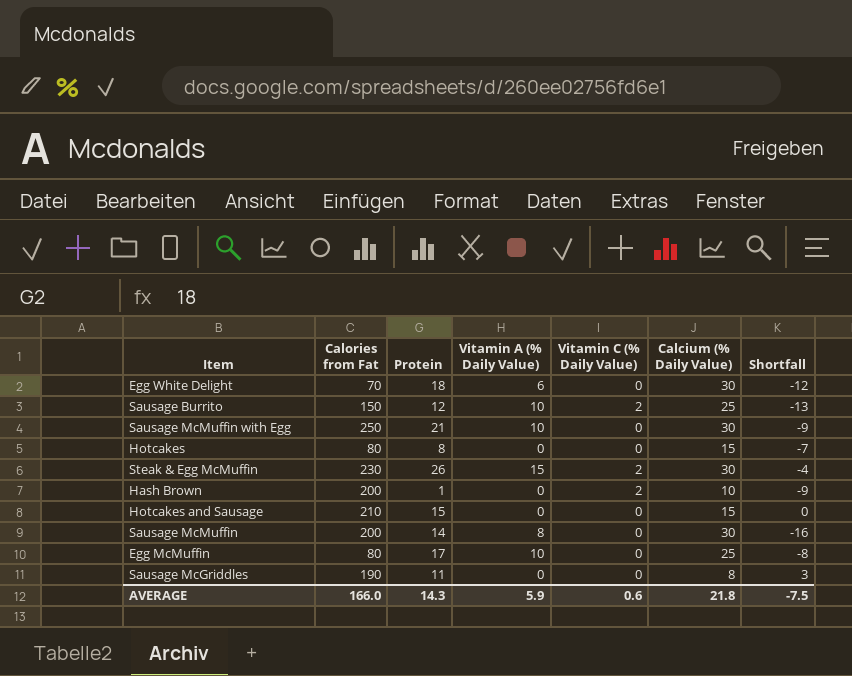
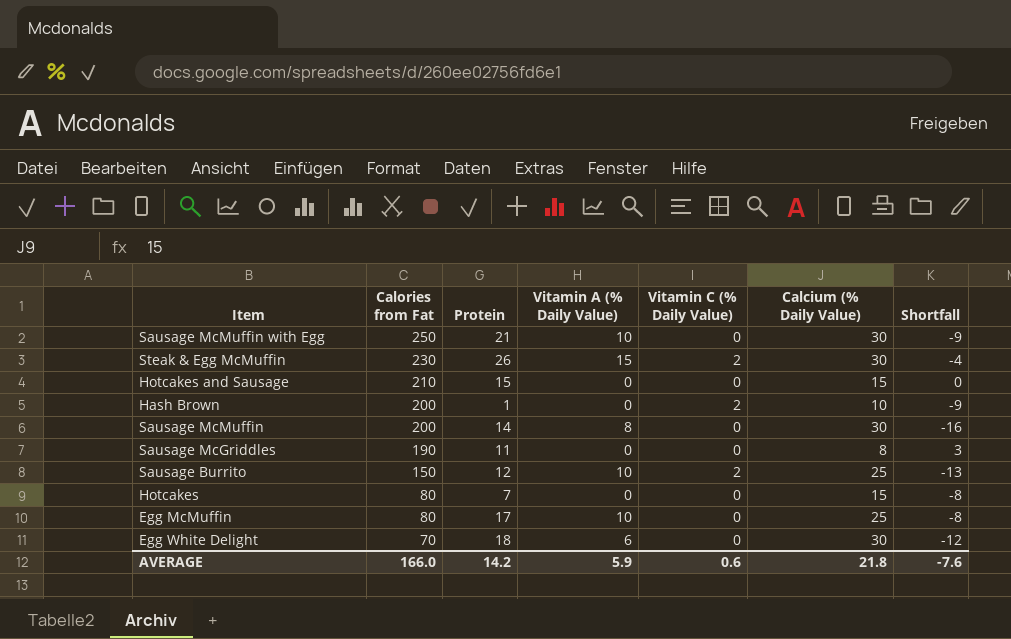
row order: none -> Calories from Fat descending
Hotcakes | Protein: 8 -> 7
Hotcakes | Shortfall: -7 -> -8
AVERAGE | Protein: 14.3 -> 14.2
AVERAGE | Shortfall: -7.5 -> -7.6

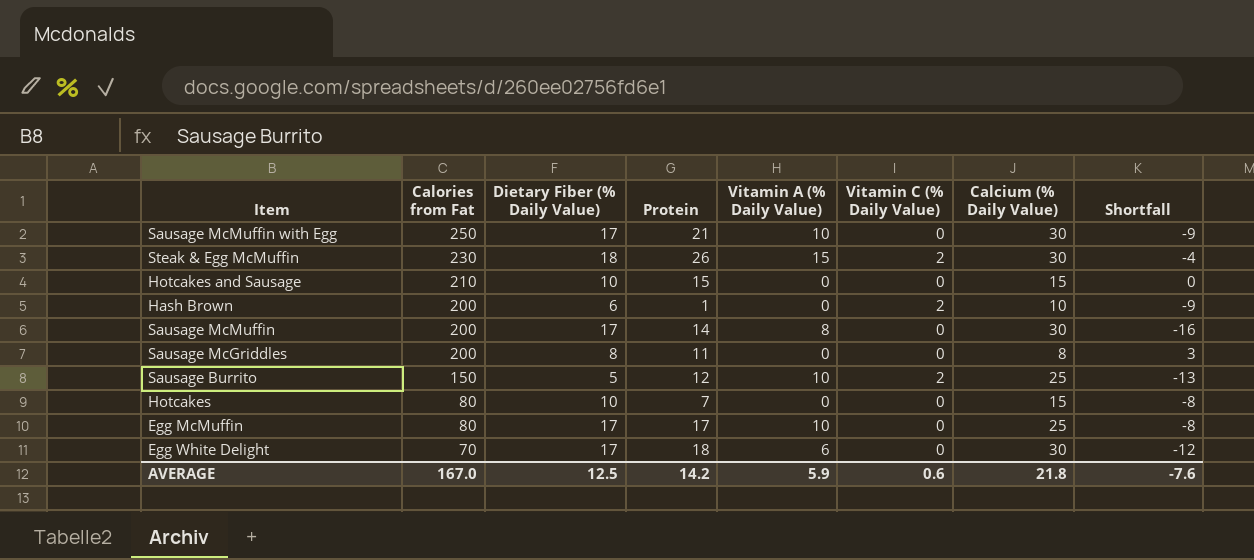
column Dietary Fiber (% Daily Value) | position: none -> 3
Sausage McGriddles | Calories from Fat: 190 -> 200
AVERAGE | Calories from Fat: 166.0 -> 167.0

